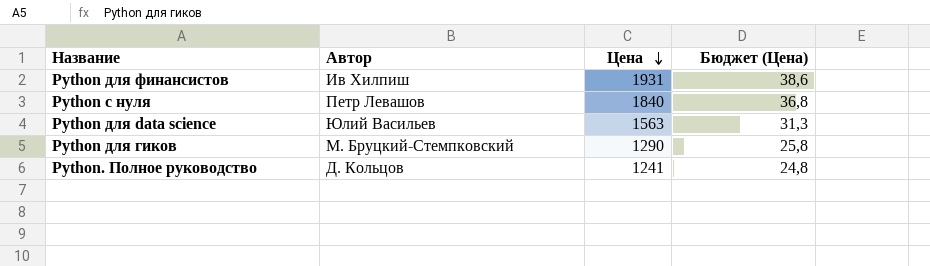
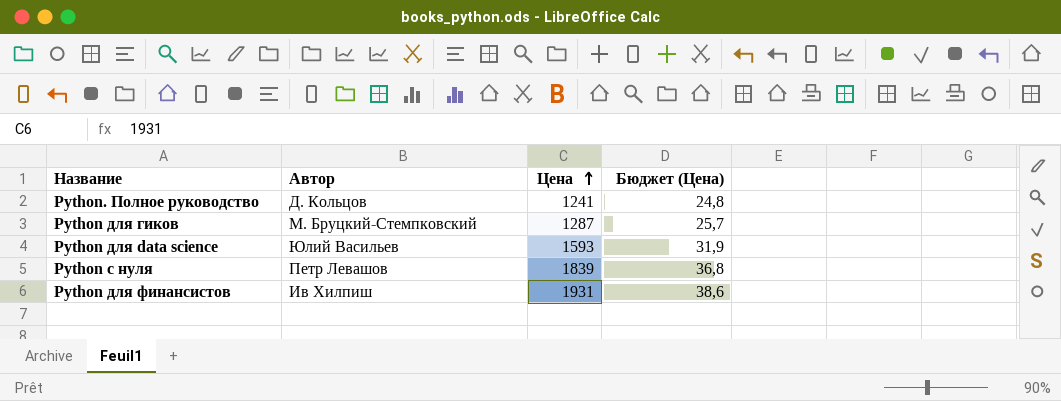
row order: Цена descending -> Цена ascending
Python для гиков | Цена: 1290 -> 1287
Python для гиков | Бюджет (Цена): 25,8 -> 25,7
Python для data science | Цена: 1563 -> 1593
Python для data science | Бюджет (Цена): 31,3 -> 31,9
Python с нуля | Цена: 1840 -> 1839

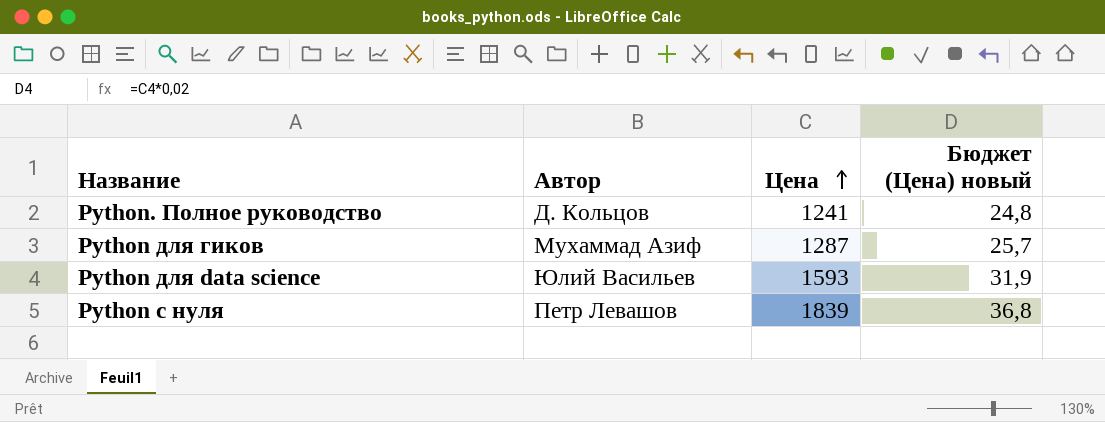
column name: Бюджет (Цена) -> Бюджет (Цена) новый
row Python для финансистов: Ив Хилпиш | 1931 | 38,6 -> none
Python для гиков | Автор: М. Бруцкий-Стемпковский -> Мухаммад Азиф

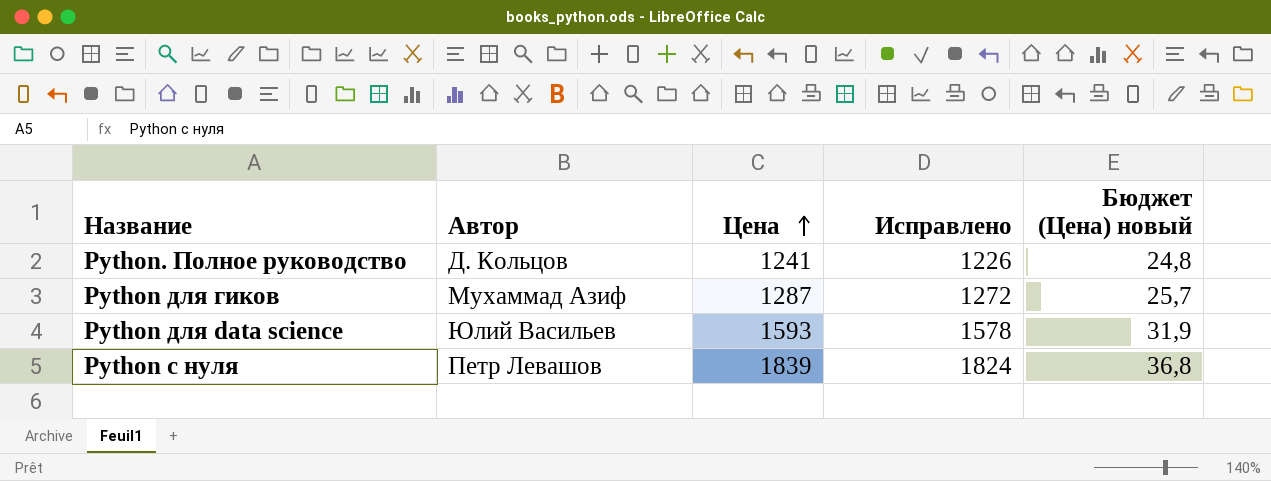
column Исправлено | formula: none -> [Цена] - 15

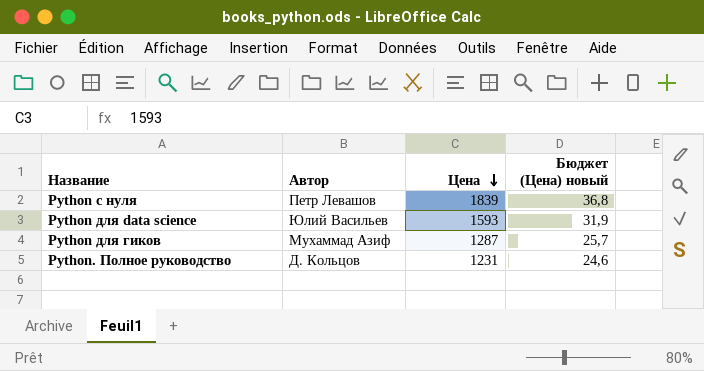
row order: Цена ascending -> Цена descending
column Исправлено | formula: [Цена] - 15 -> none
Python. Полное руководство | Цена: 1241 -> 1231
Python. Полное руководство | Бюджет (Цена) новый: 24,8 -> 24,6

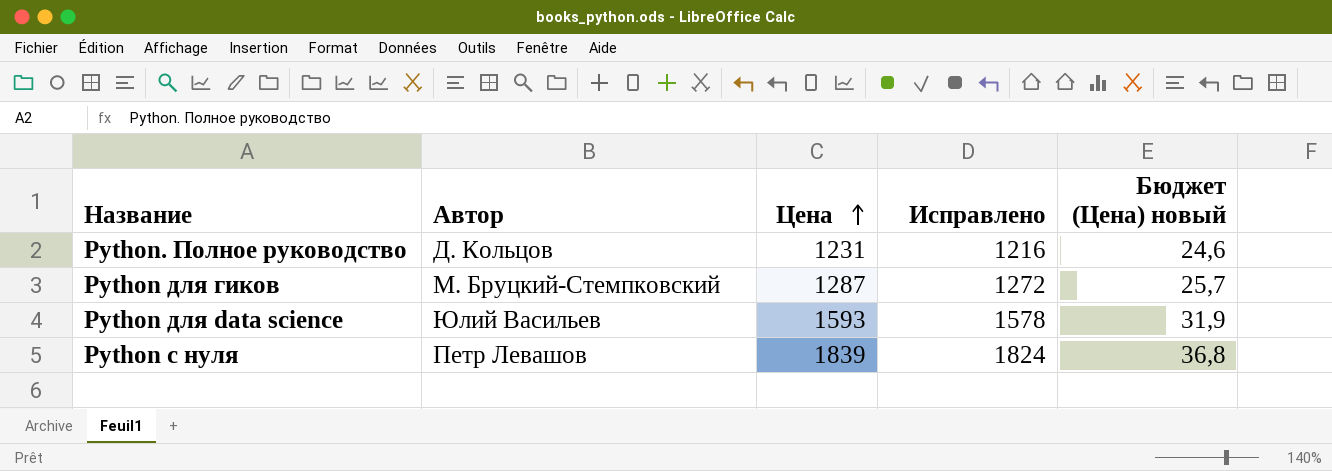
row order: Цена descending -> Цена ascending
column Исправлено | formula: none -> [Цена] - 15
Python для гиков | Автор: Мухаммад Азиф -> М. Бруцкий-Стемпковский

